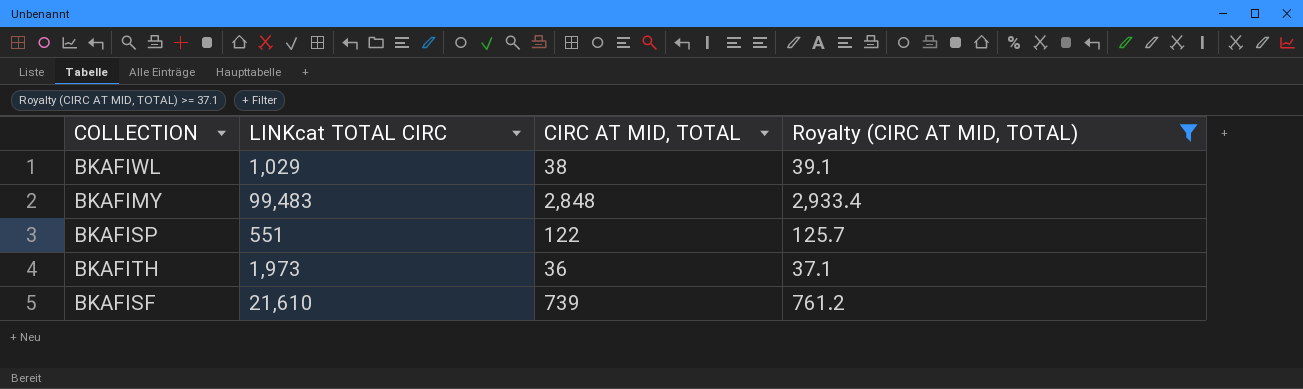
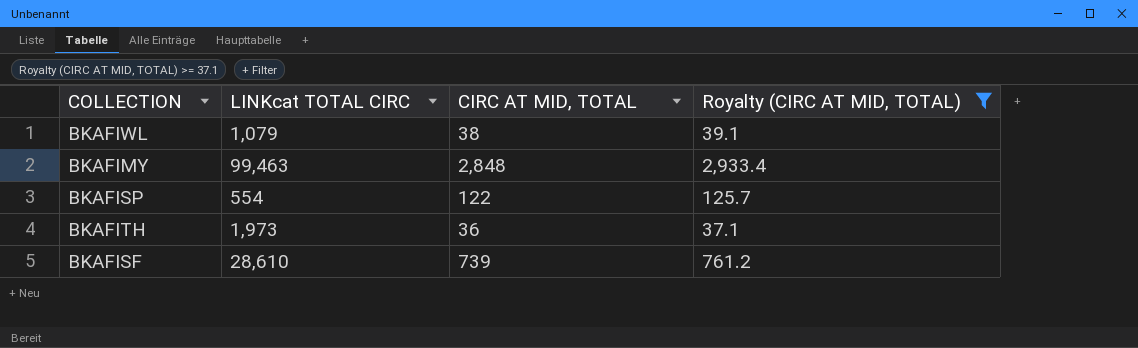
BKAFIWL | LINKcat TOTAL CIRC: 1,029 -> 1,079
BKAFIMY | LINKcat TOTAL CIRC: 99,483 -> 99,463
BKAFISP | LINKcat TOTAL CIRC: 551 -> 554
BKAFISF | LINKcat TOTAL CIRC: 21,610 -> 28,610

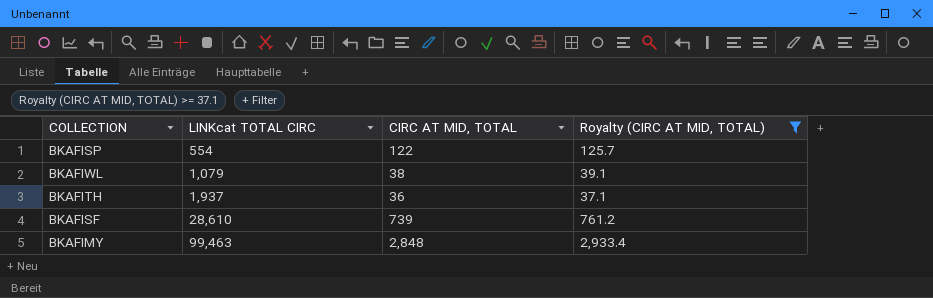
row order: none -> LINKcat TOTAL CIRC ascending
BKAFITH | LINKcat TOTAL CIRC: 1,973 -> 1,937

